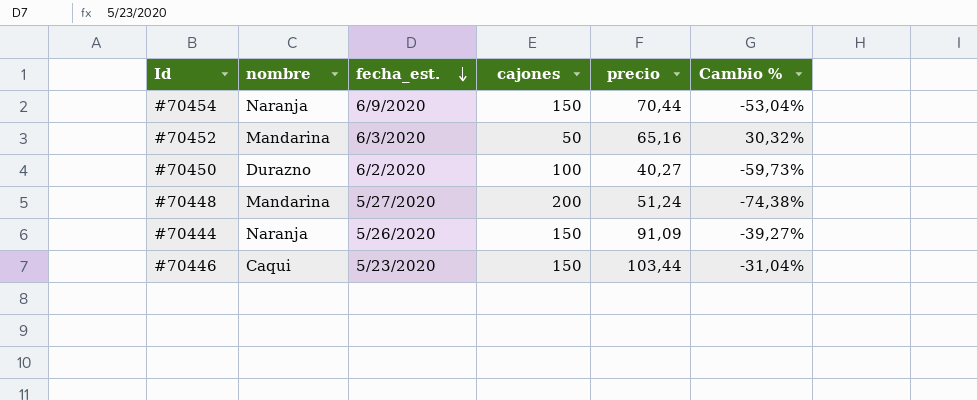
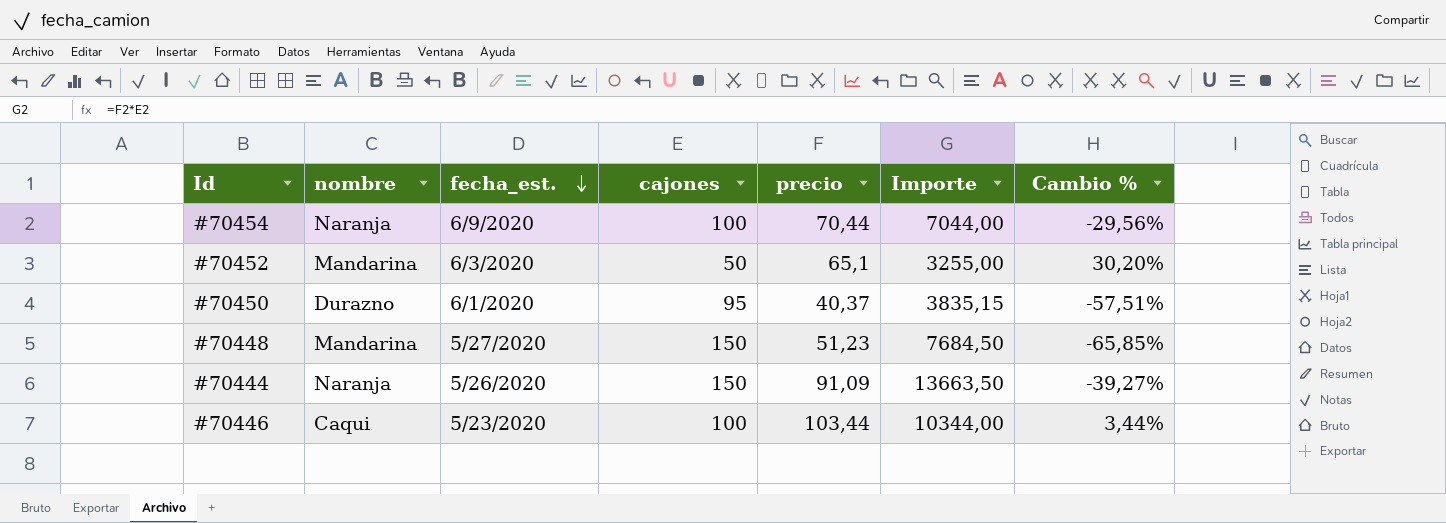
column Importe | formula: none -> [cajones] * [precio]
#70454 | cajones: 150 -> 100
#70454 | Cambio %: -53,04% -> -29,56%
#70452 | precio: 65,16 -> 65,1
#70452 | Cambio %: 30,32% -> 30,20%
#70450 | fecha_est.: 6/2/2020 -> 6/1/2020
#70450 | cajones: 100 -> 95
#70450 | precio: 40,27 -> 40,37
#70450 | Cambio %: -59,73% -> -57,51%
#70448 | cajones: 200 -> 150
#70448 | precio: 51,24 -> 51,23
#70448 | Cambio %: -74,38% -> -65,85%
#70446 | cajones: 150 -> 100
#70446 | Cambio %: -31,04% -> 3,44%

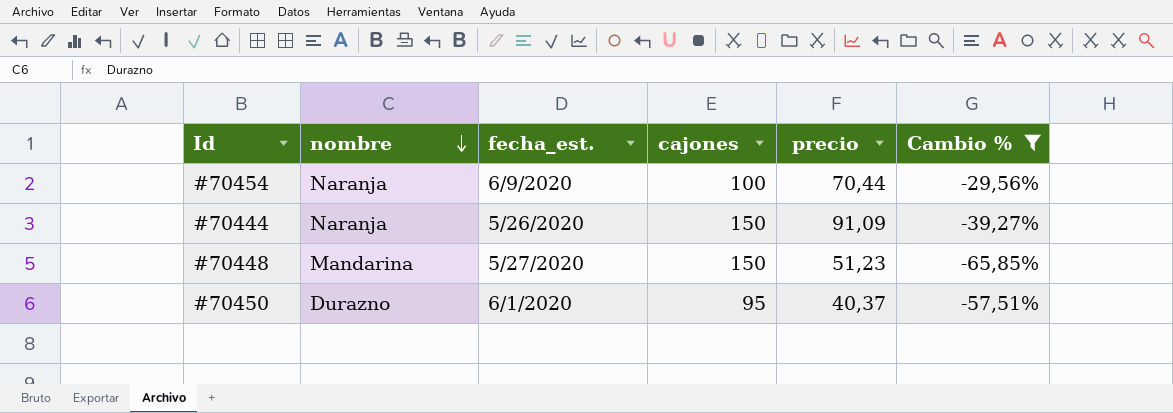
filter: none -> Cambio % <= -29,56%
row order: fecha_est. descending -> nombre descending
column Importe | formula: [cajones] * [precio] -> none

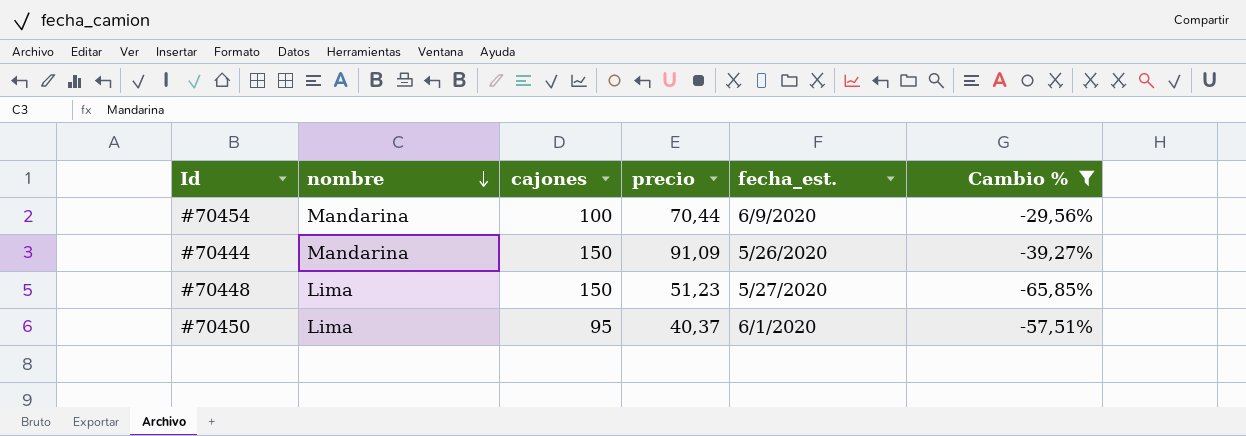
column fecha_est. | position: 3 -> 5
#70454 | nombre: Naranja -> Mandarina
#70444 | nombre: Naranja -> Mandarina
#70448 | nombre: Mandarina -> Lima
#70450 | nombre: Durazno -> Lima

